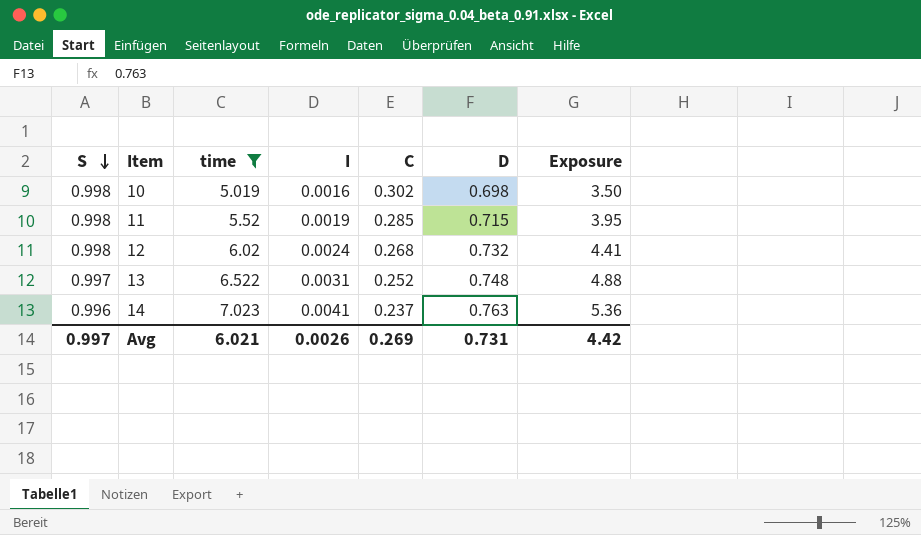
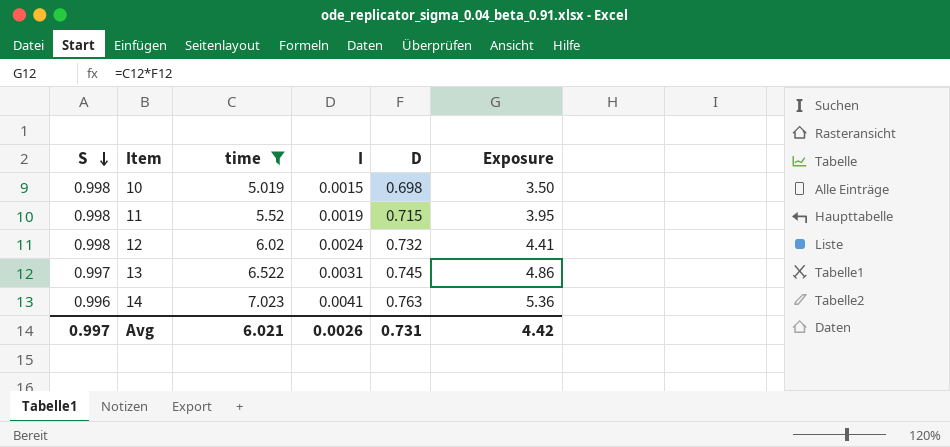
column C | position: 5 -> none
10 | I: 0.0016 -> 0.0015
13 | D: 0.748 -> 0.745
13 | Exposure: 4.88 -> 4.86

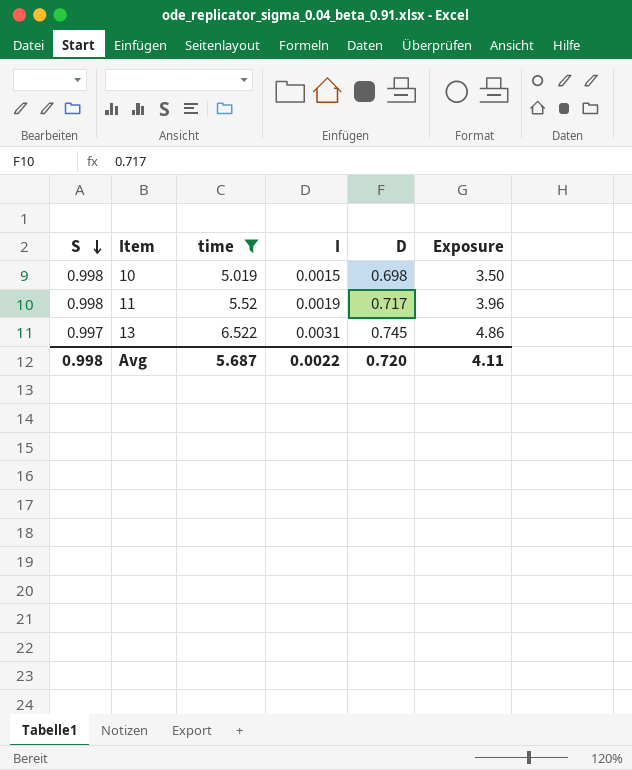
row 12: 0.998 | 6.02 | 0.0024 | 0.732 | 4.41 -> none
row 14: 0.996 | 7.023 | 0.0041 | 0.763 | 5.36 -> none
11 | D: 0.715 -> 0.717
11 | Exposure: 3.95 -> 3.96
Avg | S: 0.997 -> 0.998
Avg | time: 6.021 -> 5.687
Avg | I: 0.0026 -> 0.0022
Avg | D: 0.731 -> 0.720
Avg | Exposure: 4.42 -> 4.11

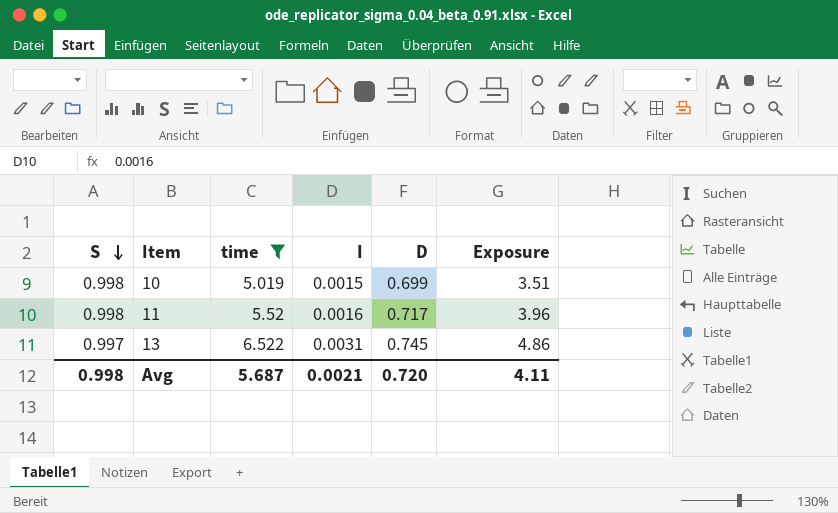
10 | D: 0.698 -> 0.699
10 | Exposure: 3.50 -> 3.51
11 | I: 0.0019 -> 0.0016
Avg | I: 0.0022 -> 0.0021

